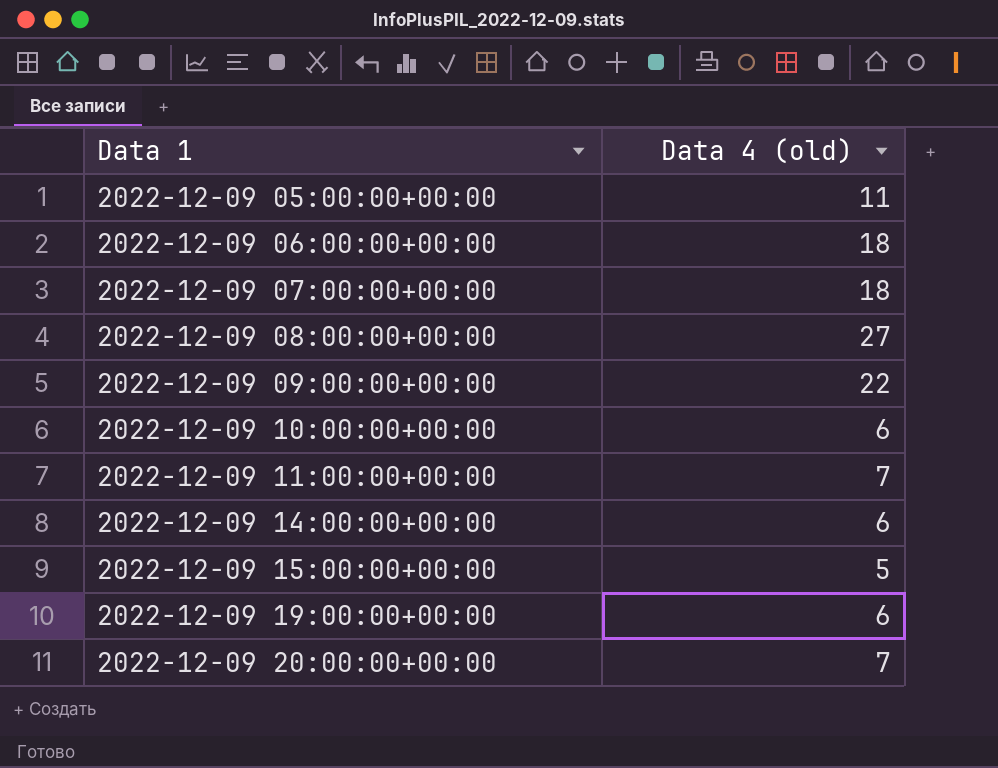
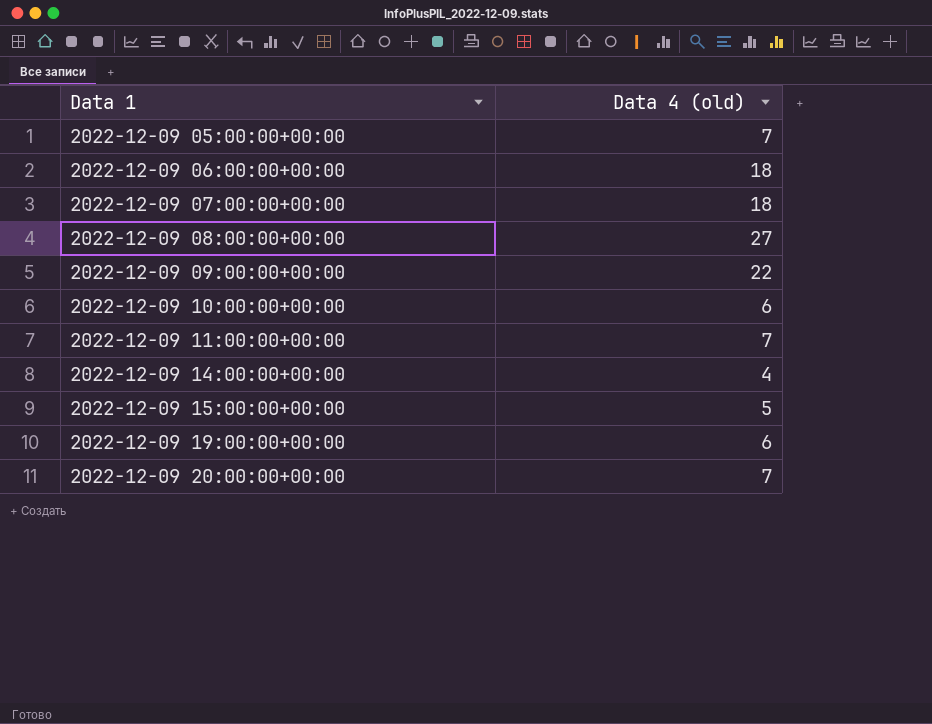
2022-12-09 05:00:00+00:00 | Data 4 (old): 11 -> 7
2022-12-09 14:00:00+00:00 | Data 4 (old): 6 -> 4

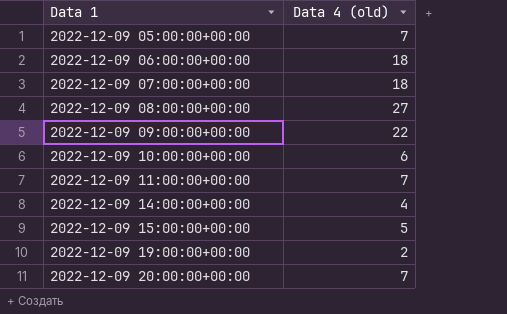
2022-12-09 19:00:00+00:00 | Data 4 (old): 6 -> 2

